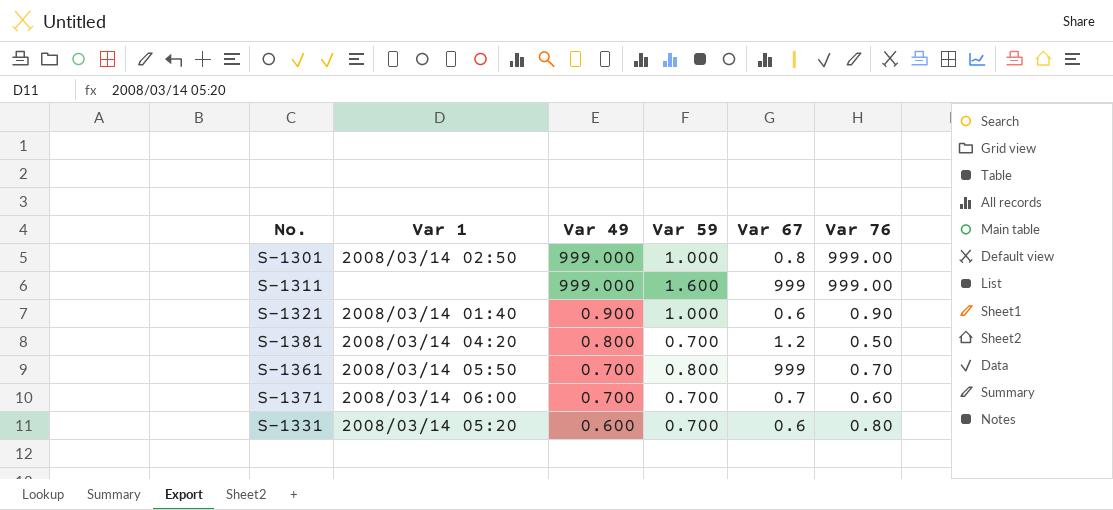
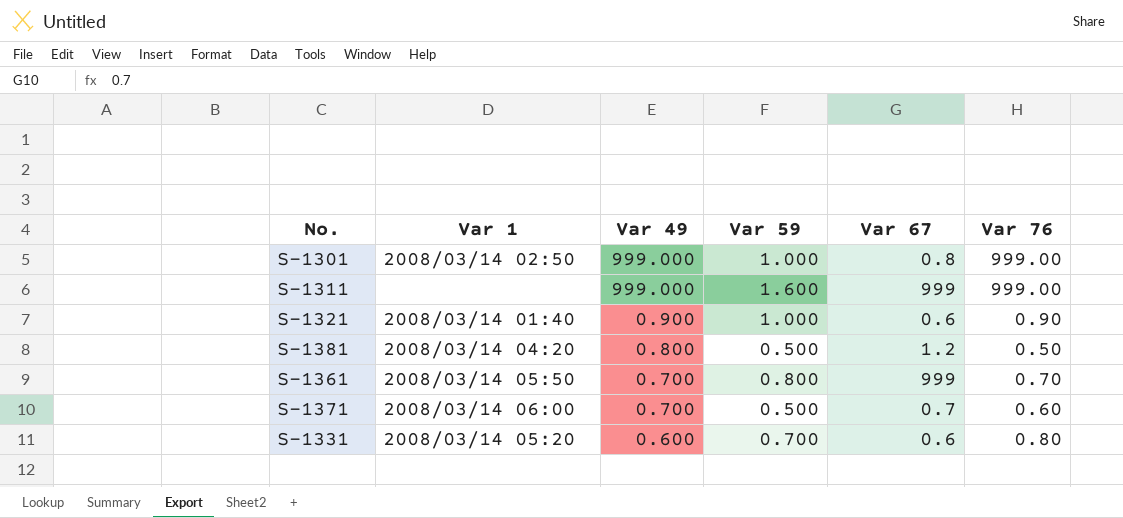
S-1381 | Var 59: 0.700 -> 0.500
S-1371 | Var 59: 0.700 -> 0.500

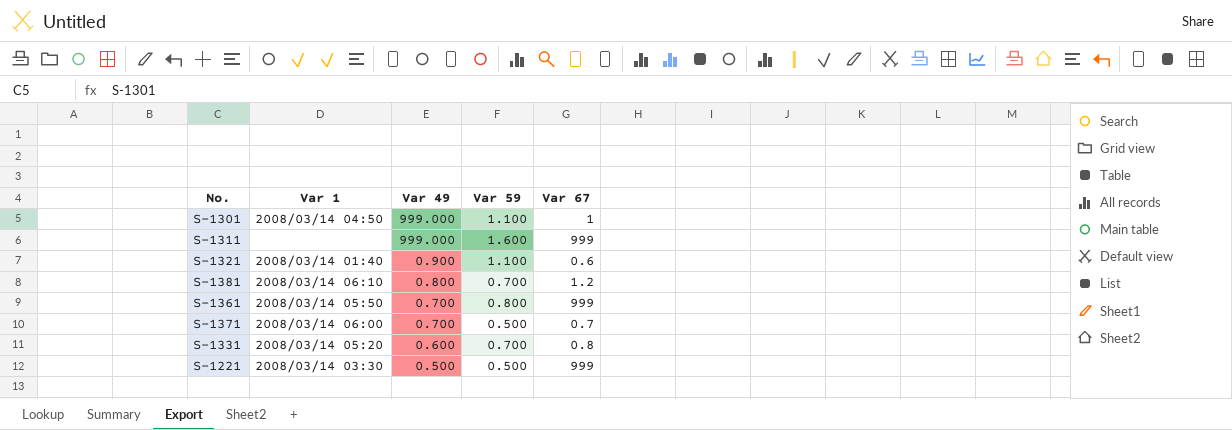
column Var 76 | position: 6 -> none
S-1301 | Var 1: 2008/03/14 02:50 -> 2008/03/14 04:50
S-1301 | Var 59: 1.000 -> 1.100
S-1301 | Var 67: 0.8 -> 1
S-1321 | Var 59: 1.000 -> 1.100
S-1381 | Var 1: 2008/03/14 04:20 -> 2008/03/14 06:10
S-1381 | Var 59: 0.500 -> 0.700
S-1331 | Var 67: 0.6 -> 0.8
row S-1221: none -> 2008/03/14 03:30 | 0.500 | 0.500 | 999

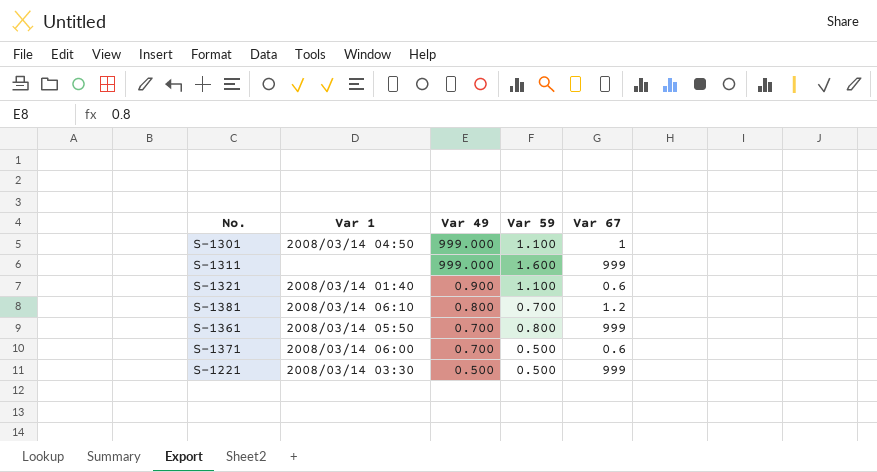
row S-1331: 2008/03/14 05:20 | 0.600 | 0.700 | 0.8 -> none
S-1371 | Var 67: 0.7 -> 0.6

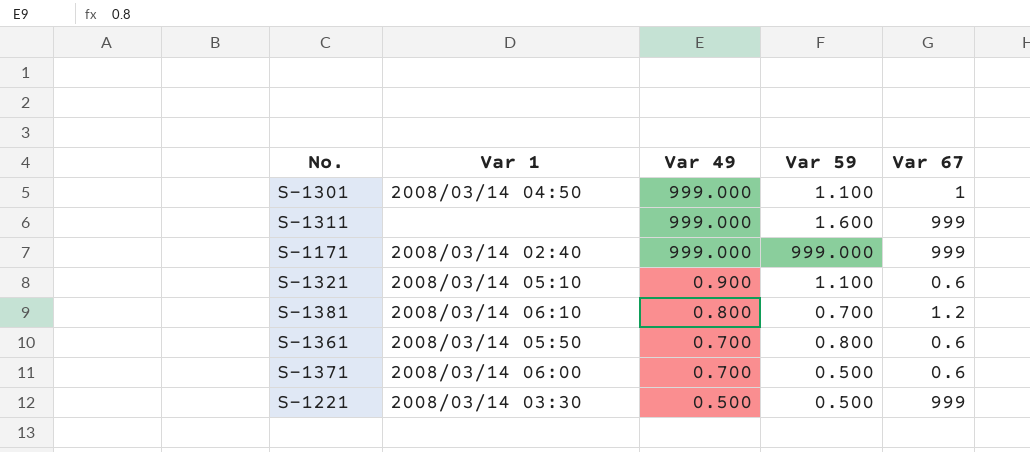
row S-1171: none -> 2008/03/14 02:40 | 999.000 | 999.000 | 999
S-1321 | Var 1: 2008/03/14 01:40 -> 2008/03/14 05:10
S-1361 | Var 67: 999 -> 0.6

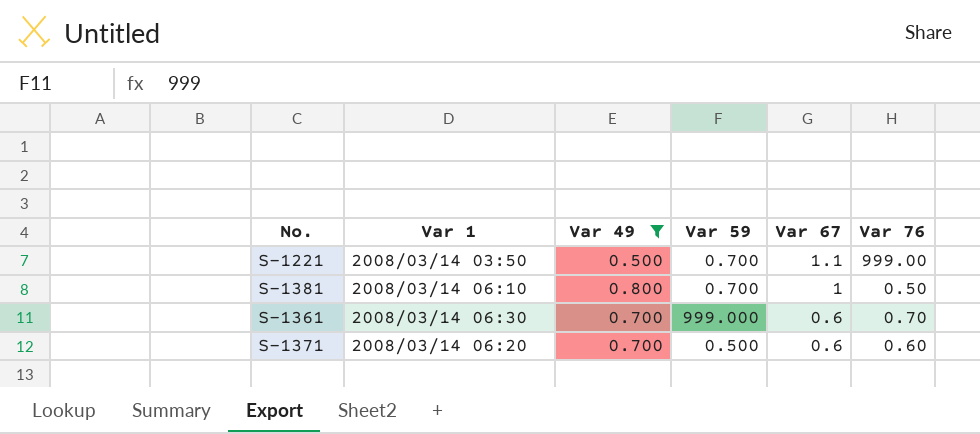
filter: none -> Var 49 <= 0.800
row order: Var 49 descending -> Var 67 descending
column Var 76 | position: none -> 6
S-1221 | Var 1: 2008/03/14 03:30 -> 2008/03/14 03:50
S-1221 | Var 59: 0.500 -> 0.700
S-1221 | Var 67: 999 -> 1.1
S-1381 | Var 67: 1.2 -> 1
S-1361 | Var 1: 2008/03/14 05:50 -> 2008/03/14 06:30
S-1361 | Var 59: 0.800 -> 999.000
S-1371 | Var 1: 2008/03/14 06:00 -> 2008/03/14 06:20

